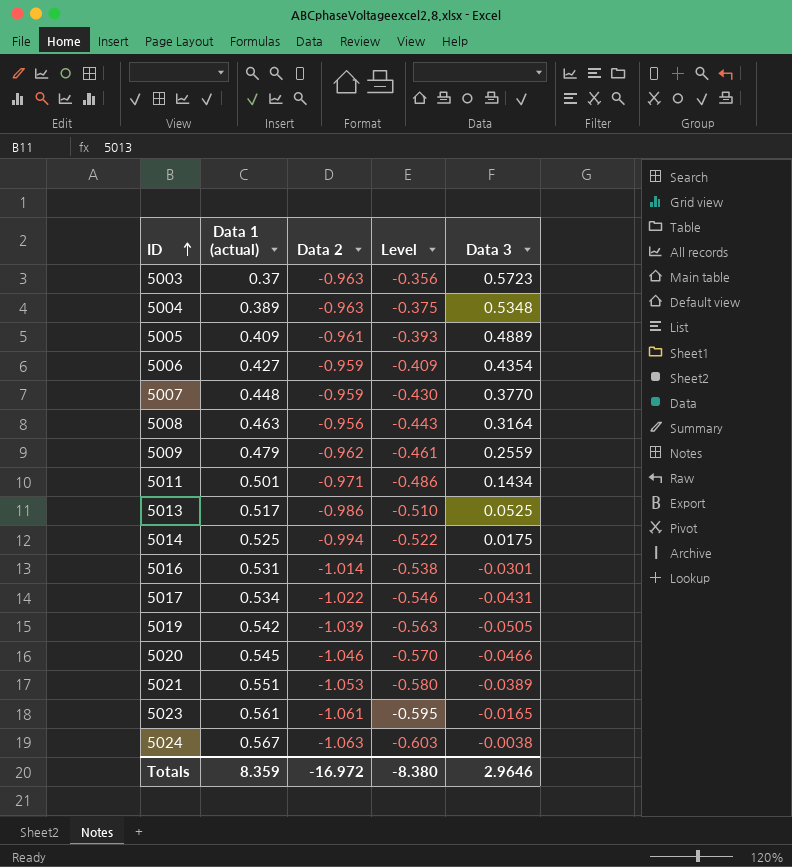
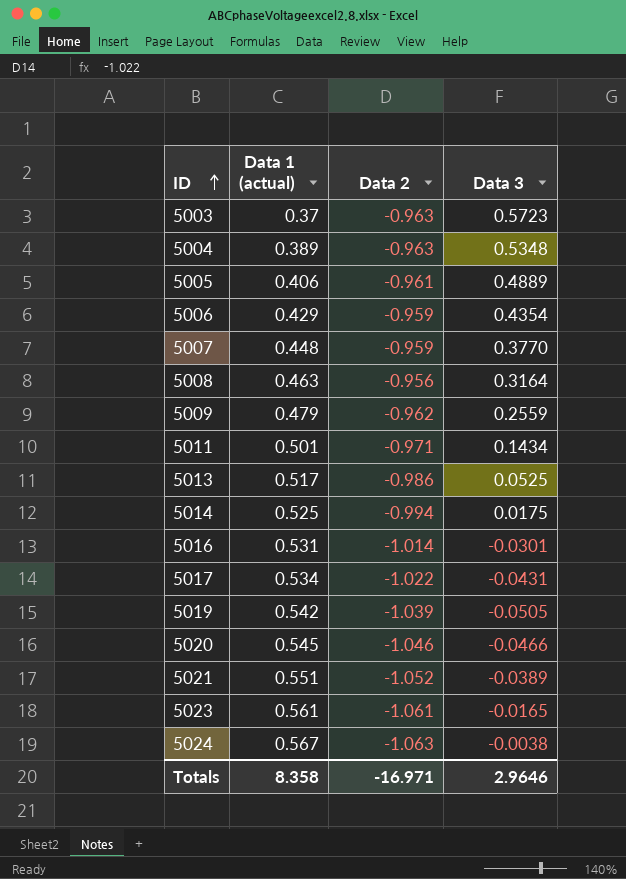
column Level | formula: [Data 1 (actual)] * [Data 2] -> none
5005 | Data 1 (actual): 0.409 -> 0.406
5006 | Data 1 (actual): 0.427 -> 0.429
5021 | Data 2: -1.053 -> -1.052
Totals | Data 1 (actual): 8.359 -> 8.358
Totals | Data 2: -16.972 -> -16.971

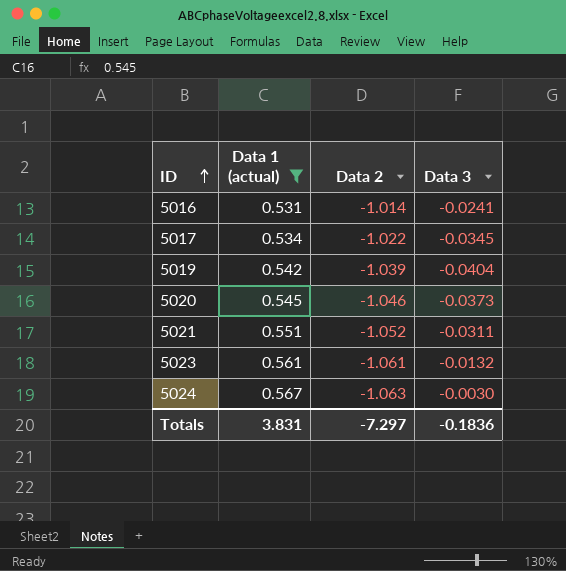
filter: none -> Data 1 (actual) >= 0.531
5016 | Data 3: -0.0301 -> -0.0241
5017 | Data 3: -0.0431 -> -0.0345
5019 | Data 3: -0.0505 -> -0.0404
5020 | Data 3: -0.0466 -> -0.0373
5021 | Data 3: -0.0389 -> -0.0311
5023 | Data 3: -0.0165 -> -0.0132
5024 | Data 3: -0.0038 -> -0.0030
Totals | Data 1 (actual): 8.358 -> 3.831
Totals | Data 2: -16.971 -> -7.297
Totals | Data 3: 2.9646 -> -0.1836

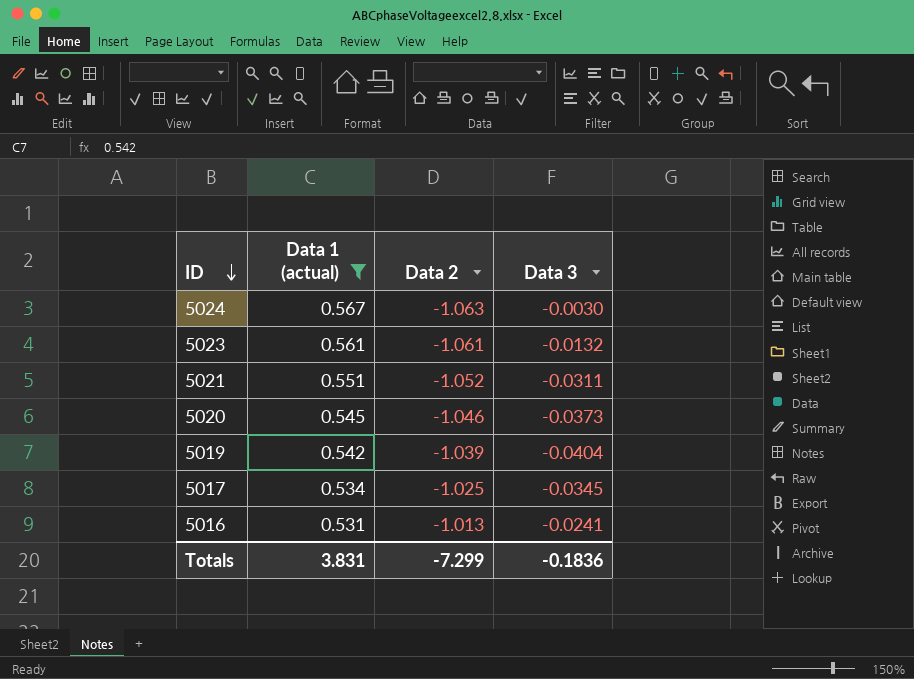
row order: ID ascending -> ID descending
5017 | Data 2: -1.022 -> -1.025
5016 | Data 2: -1.014 -> -1.013
Totals | Data 2: -7.297 -> -7.299

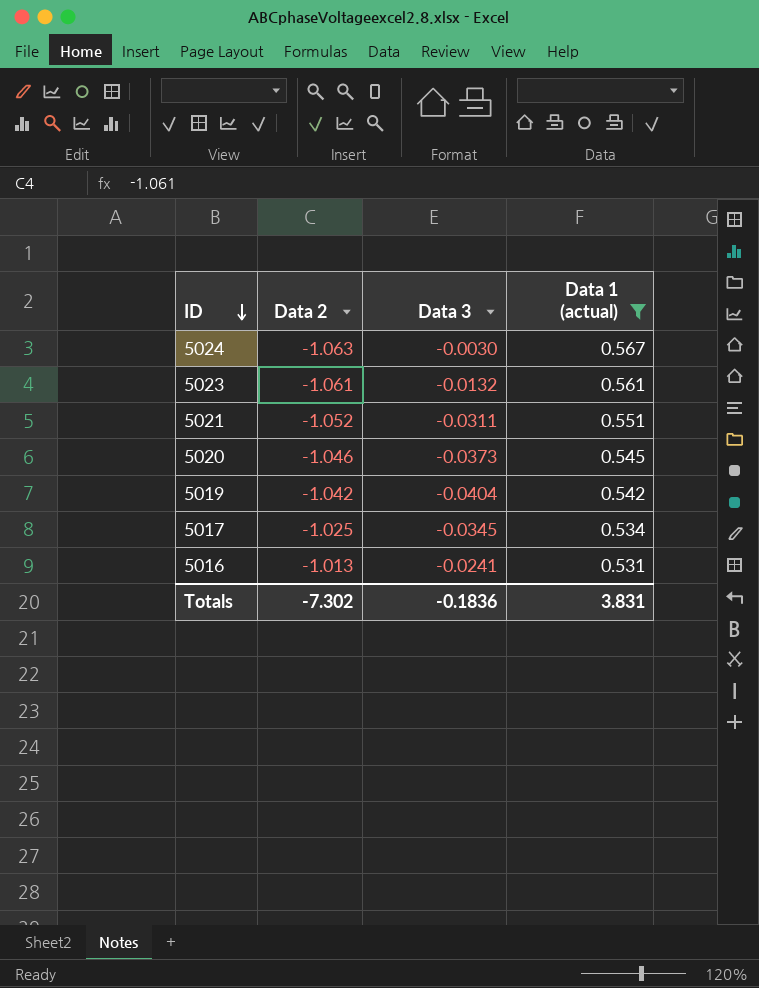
column Data 1 (actual) | position: 2 -> 4
5019 | Data 2: -1.039 -> -1.042
Totals | Data 2: -7.299 -> -7.302

